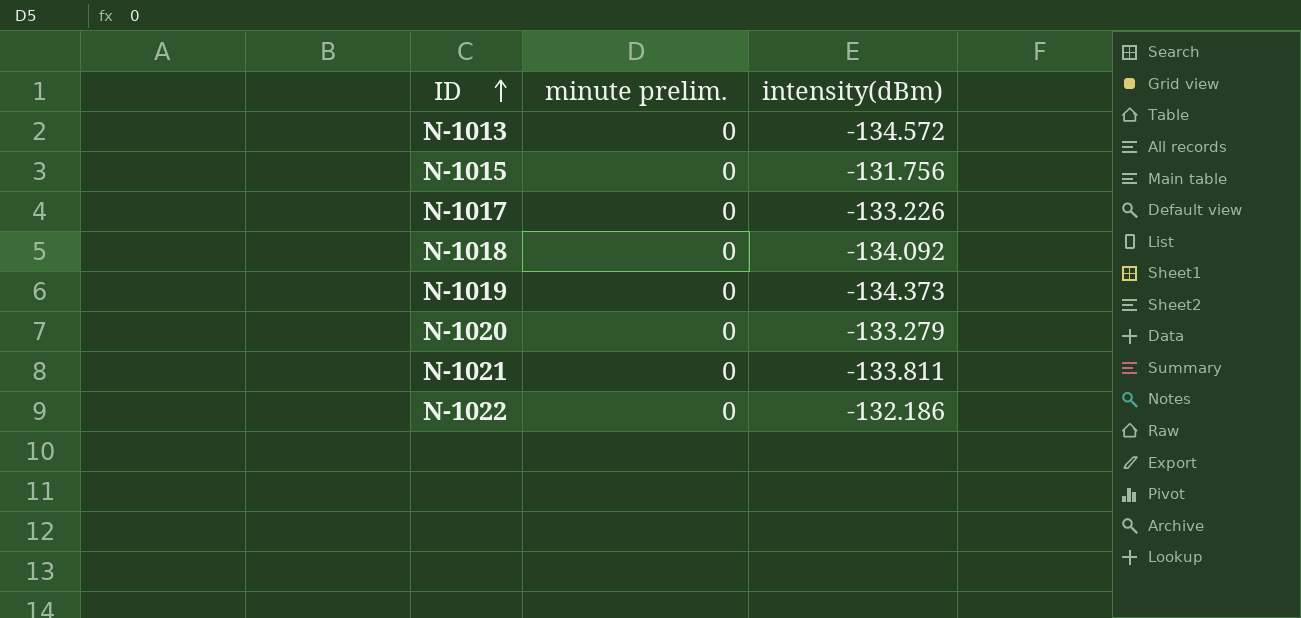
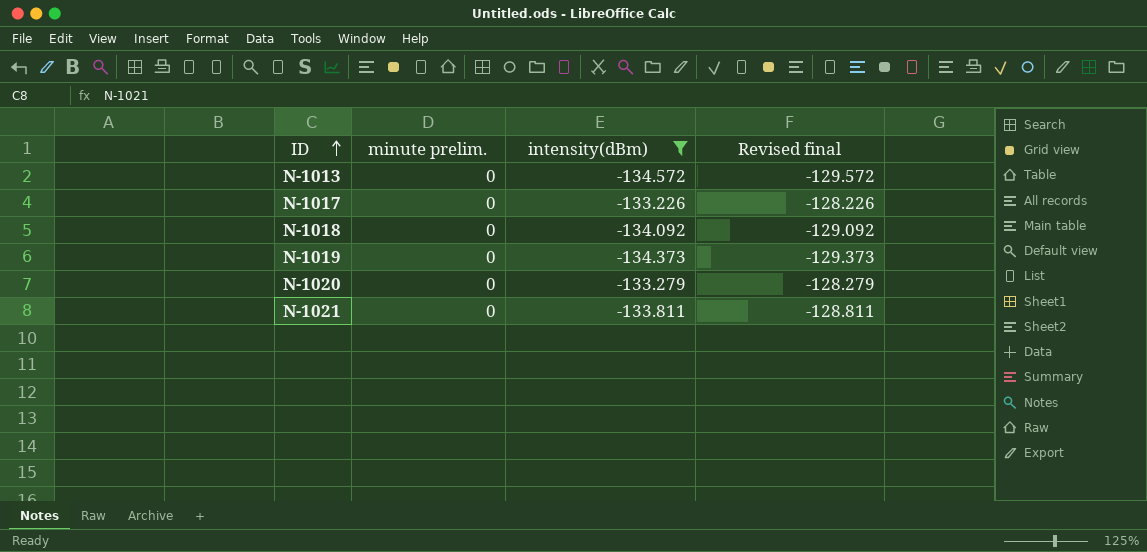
filter: none -> intensity(dBm) <= -133.226
column Revised final | formula: none -> [intensity(dBm)] + 5

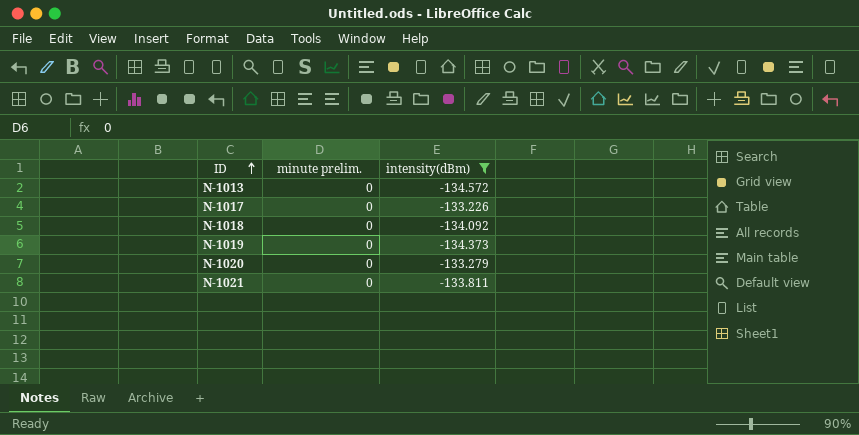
column Revised final | formula: [intensity(dBm)] + 5 -> none

